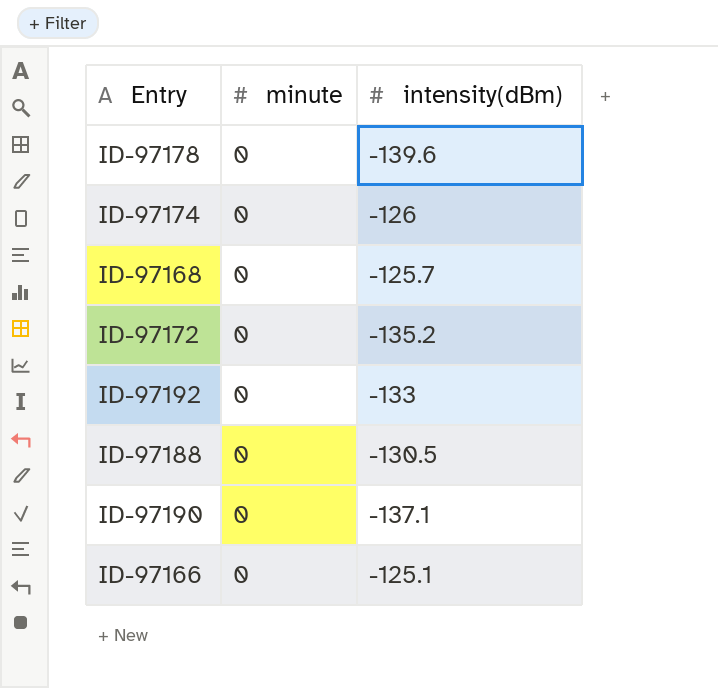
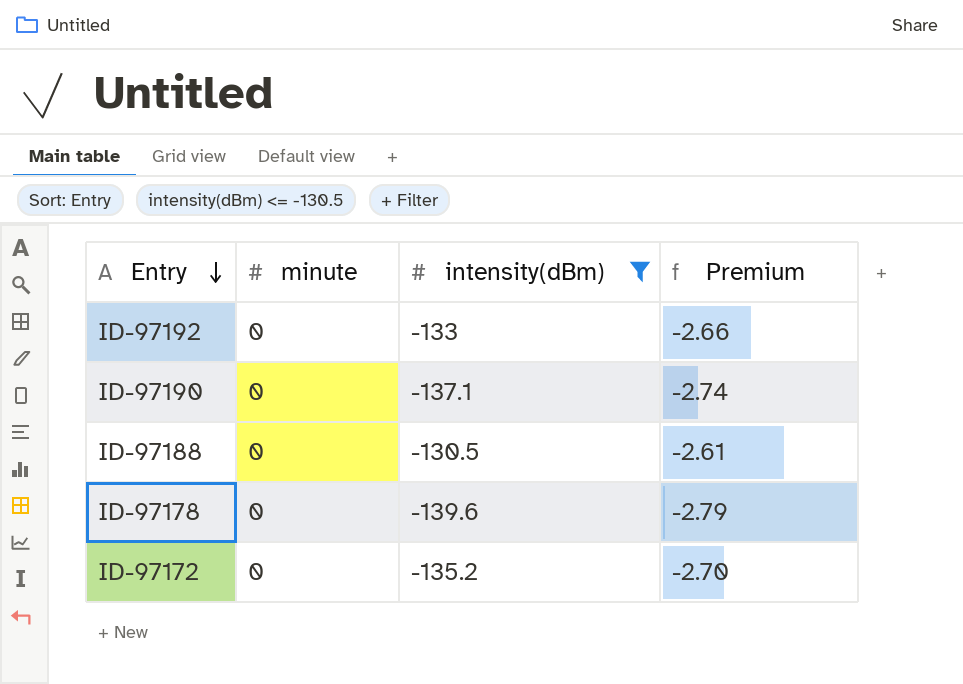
filter: none -> intensity(dBm) <= -130.5
row order: none -> Entry descending
column Premium | formula: none -> [intensity(dBm)] * 0.02

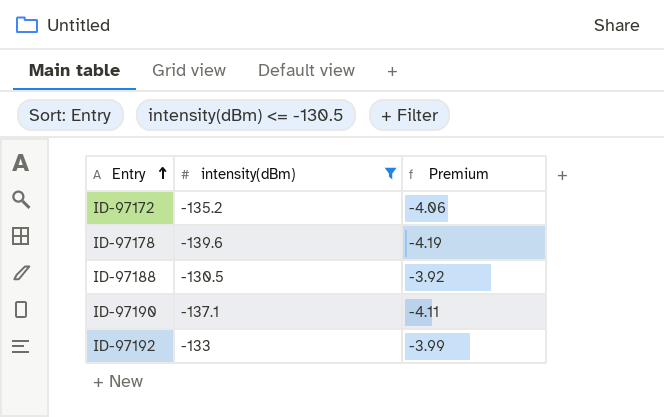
row order: Entry descending -> Entry ascending
column minute | position: 2 -> none
column Premium | formula: [intensity(dBm)] * 0.02 -> [intensity(dBm)] * 0.03

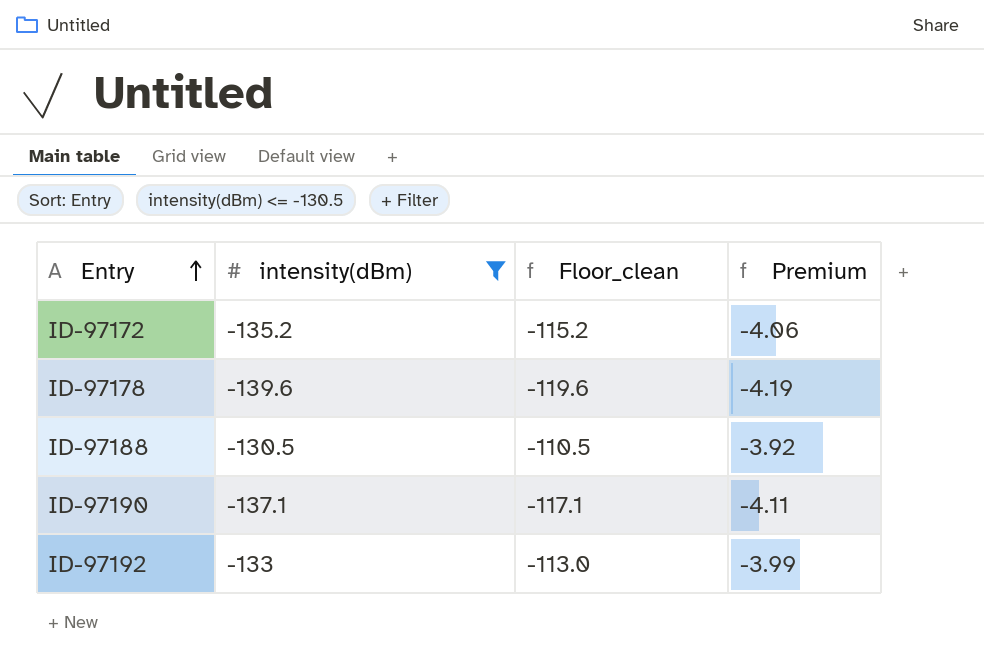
column Floor_clean | formula: none -> [intensity(dBm)] + 20

